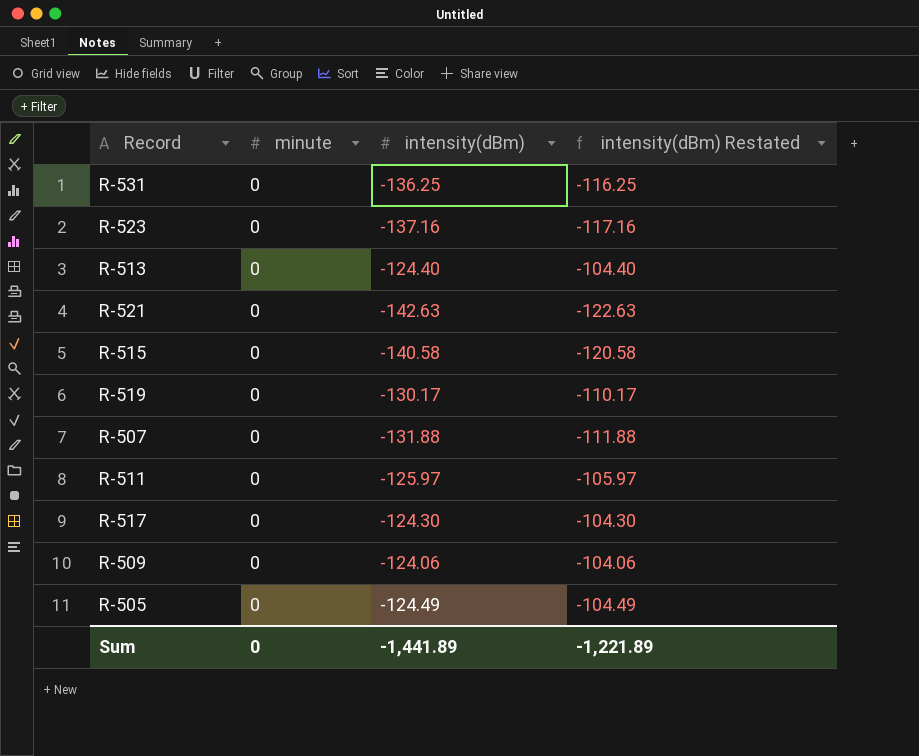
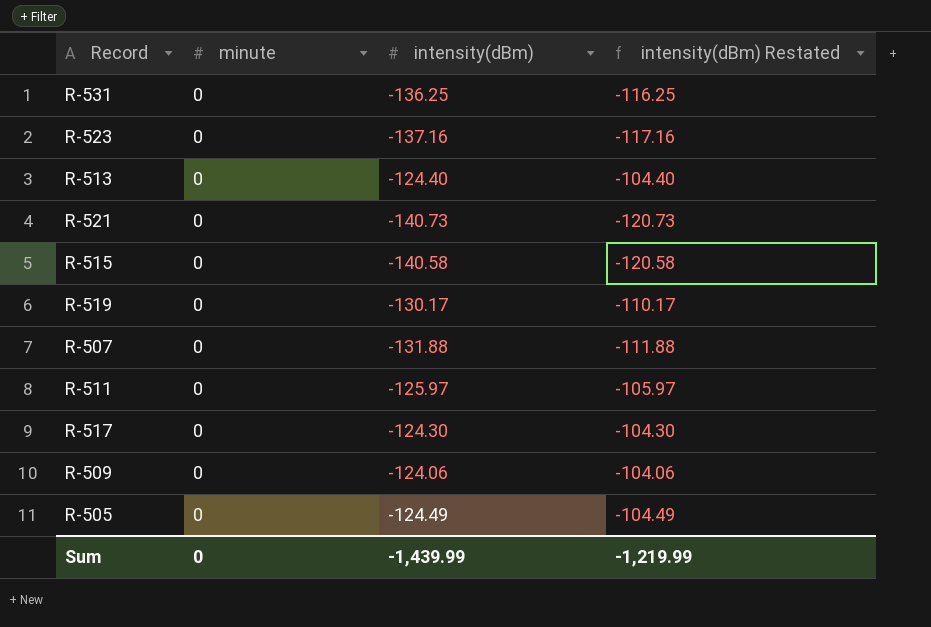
R-521 | intensity(dBm): -142.63 -> -140.73
R-521 | intensity(dBm) Restated: -122.63 -> -120.73
Sum | intensity(dBm): -1,441.89 -> -1,439.99
Sum | intensity(dBm) Restated: -1,221.89 -> -1,219.99

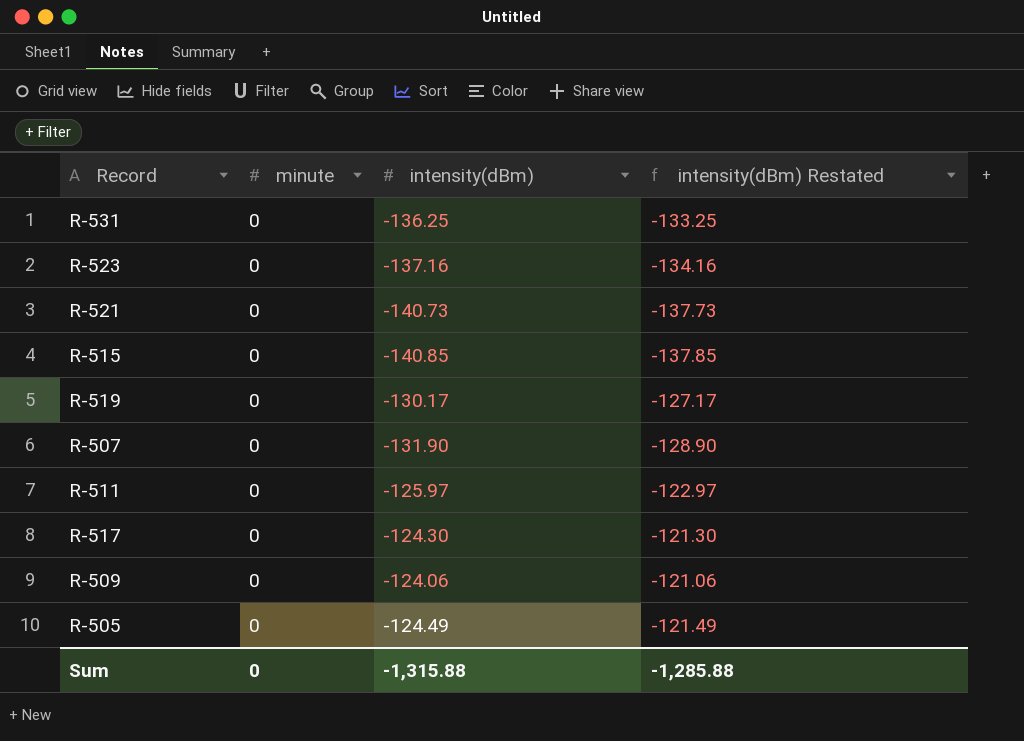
column intensity(dBm) Restated | formula: [intensity(dBm)] + 20 -> [intensity(dBm)] + 3
row R-513: 0 | -124.40 | -104.40 -> none
R-515 | intensity(dBm): -140.58 -> -140.85
R-507 | intensity(dBm): -131.88 -> -131.90
Sum | intensity(dBm): -1,439.99 -> -1,315.88
Sum | intensity(dBm) Restated: -1,219.99 -> -1,285.88

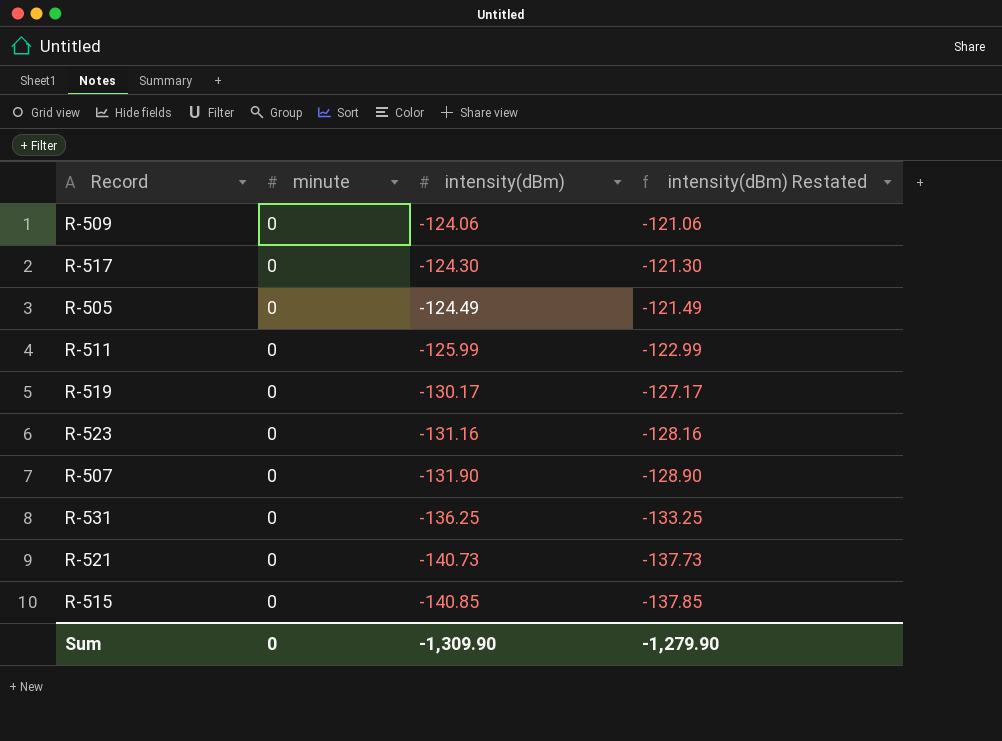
row order: none -> intensity(dBm) descending
R-511 | intensity(dBm): -125.97 -> -125.99
R-511 | intensity(dBm) Restated: -122.97 -> -122.99
R-523 | intensity(dBm): -137.16 -> -131.16
R-523 | intensity(dBm) Restated: -134.16 -> -128.16
Sum | intensity(dBm): -1,315.88 -> -1,309.90
Sum | intensity(dBm) Restated: -1,285.88 -> -1,279.90

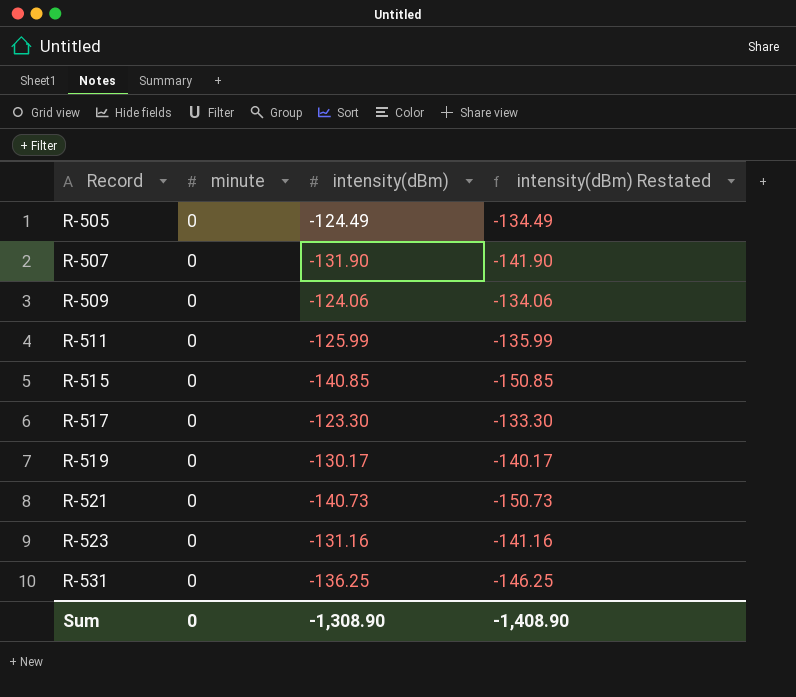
row order: intensity(dBm) descending -> Record ascending
column intensity(dBm) Restated | formula: [intensity(dBm)] + 3 -> [intensity(dBm)] - 10
R-517 | intensity(dBm): -124.30 -> -123.30
Sum | intensity(dBm): -1,309.90 -> -1,308.90
Sum | intensity(dBm) Restated: -1,279.90 -> -1,408.90

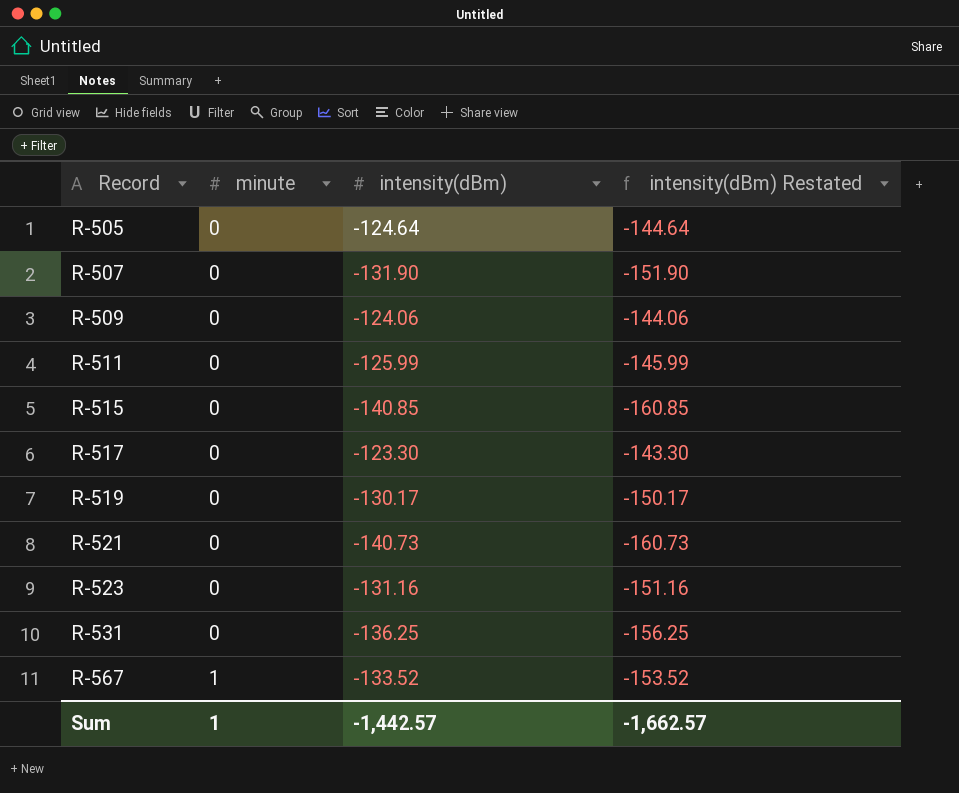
column intensity(dBm) Restated | formula: [intensity(dBm)] - 10 -> [intensity(dBm)] - 20
R-505 | intensity(dBm): -124.49 -> -124.64
row R-567: none -> 1 | -133.52 | -153.52
Sum | minute: 0 -> 1
Sum | intensity(dBm): -1,308.90 -> -1,442.57
Sum | intensity(dBm) Restated: -1,408.90 -> -1,662.57

